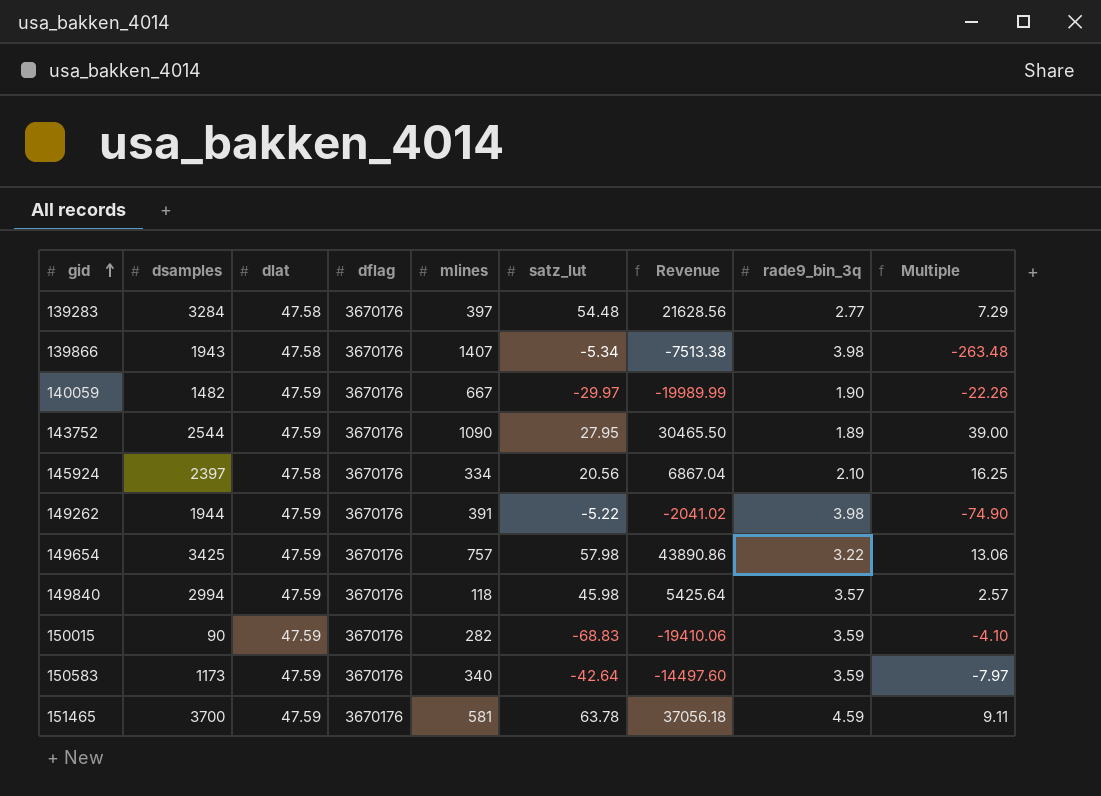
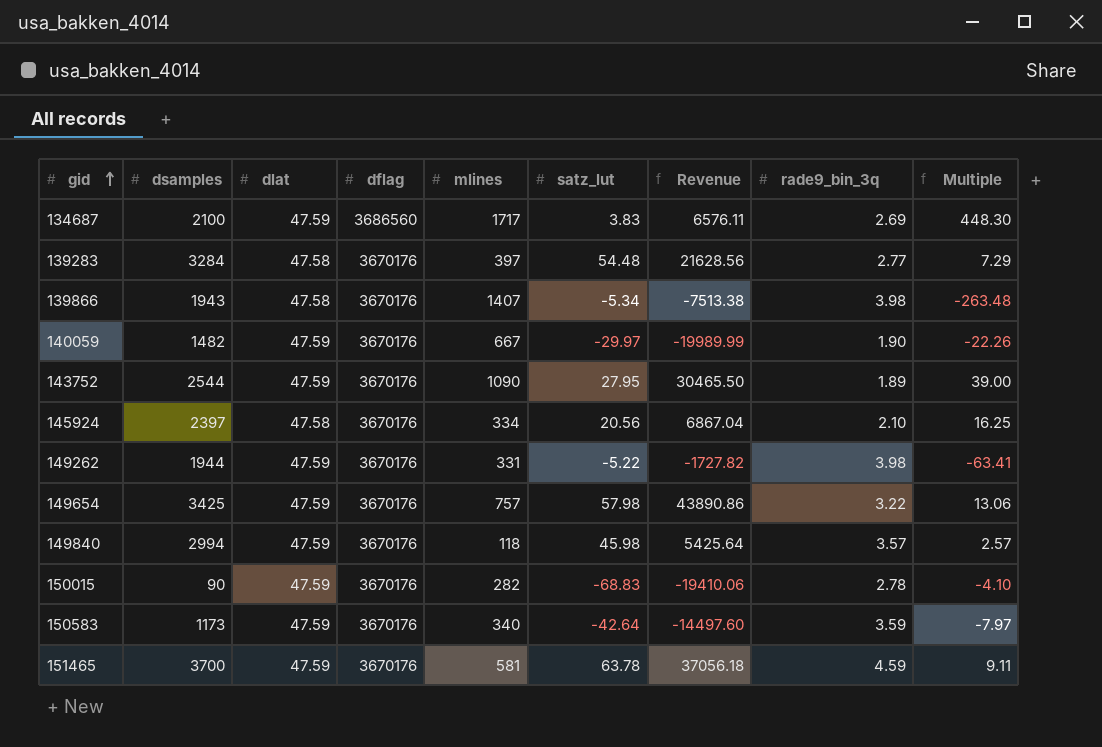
row 134687: none -> 2100 | 47.59 | 3686560 | 1717 | 3.83 | 6576.11 | 2.69 | 448.30
149262 | mlines: 391 -> 331
149262 | Revenue: -2041.02 -> -1727.82
149262 | Multiple: -74.90 -> -63.41
150015 | rade9_bin_3q: 3.59 -> 2.78

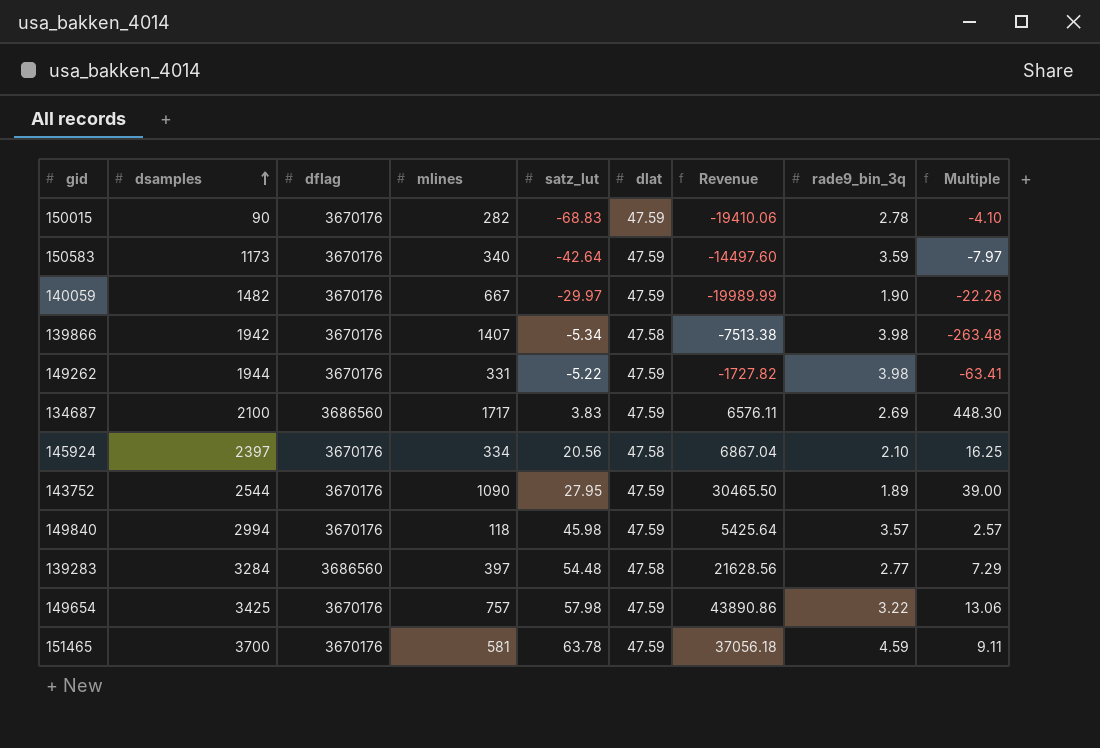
row order: gid ascending -> dsamples ascending
column dlat | position: 3 -> 6
139866 | dsamples: 1943 -> 1942
139283 | dflag: 3670176 -> 3686560

